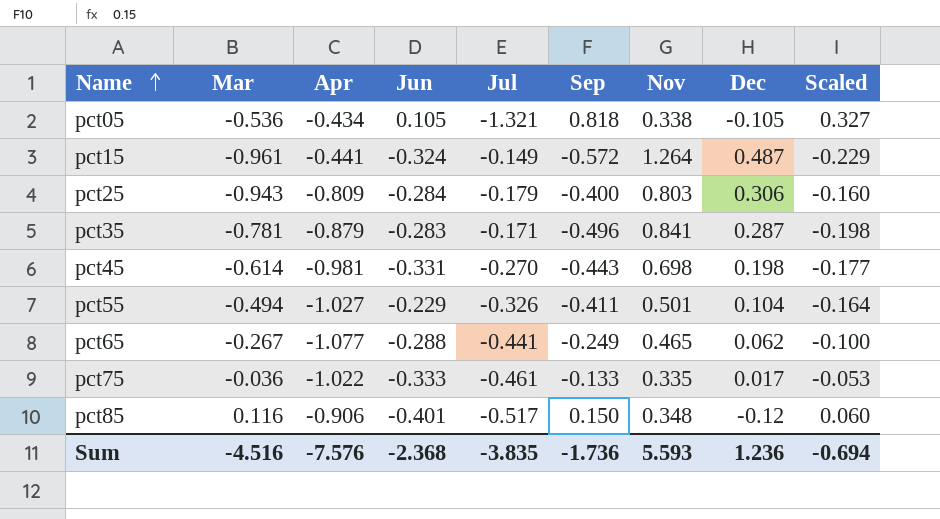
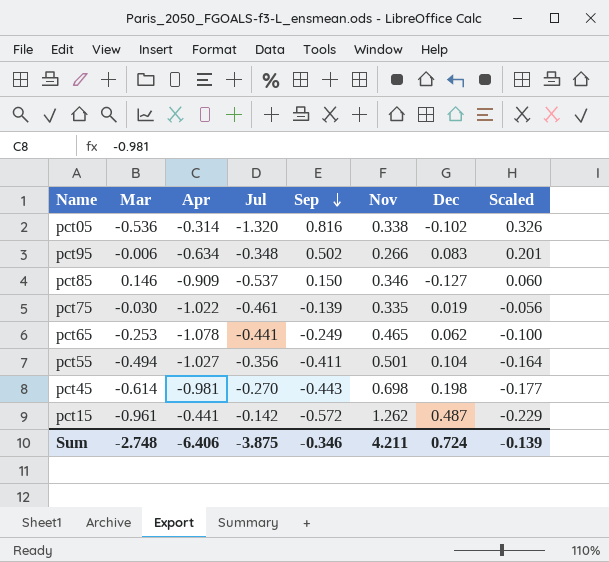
row order: Name ascending -> Sep descending
column Jun | position: 4 -> none
row pct25: -0.943 | -0.809 | -0.284 | -0.179 | -0.400 | 0.803 | 0.306 | -0.160 -> none
row pct35: -0.781 | -0.879 | -0.283 | -0.171 | -0.496 | 0.841 | 0.287 | -0.198 -> none
pct05 | Apr: -0.434 -> -0.314
pct05 | Jul: -1.321 -> -1.320
pct05 | Sep: 0.818 -> 0.816
pct05 | Dec: -0.105 -> -0.102
pct05 | Scaled: 0.327 -> 0.326
row pct95: none -> -0.006 | -0.634 | -0.348 | 0.502 | 0.266 | 0.083 | 0.201
pct85 | Mar: 0.116 -> 0.146
pct85 | Apr: -0.906 -> -0.909
pct85 | Jul: -0.517 -> -0.537
pct85 | Nov: 0.348 -> 0.346
pct85 | Dec: -0.12 -> -0.127
pct75 | Mar: -0.036 -> -0.030
pct75 | Sep: -0.133 -> -0.139
pct75 | Dec: 0.017 -> 0.019
pct75 | Scaled: -0.053 -> -0.056
pct65 | Mar: -0.267 -> -0.253
pct65 | Apr: -1.077 -> -1.078
pct55 | Jul: -0.326 -> -0.356
pct15 | Jul: -0.149 -> -0.142
pct15 | Nov: 1.264 -> 1.262
Sum | Mar: -4.516 -> -2.748
Sum | Apr: -7.576 -> -6.406
Sum | Jul: -3.835 -> -3.875
Sum | Sep: -1.736 -> -0.346
Sum | Nov: 5.593 -> 4.211
Sum | Dec: 1.236 -> 0.724
Sum | Scaled: -0.694 -> -0.139

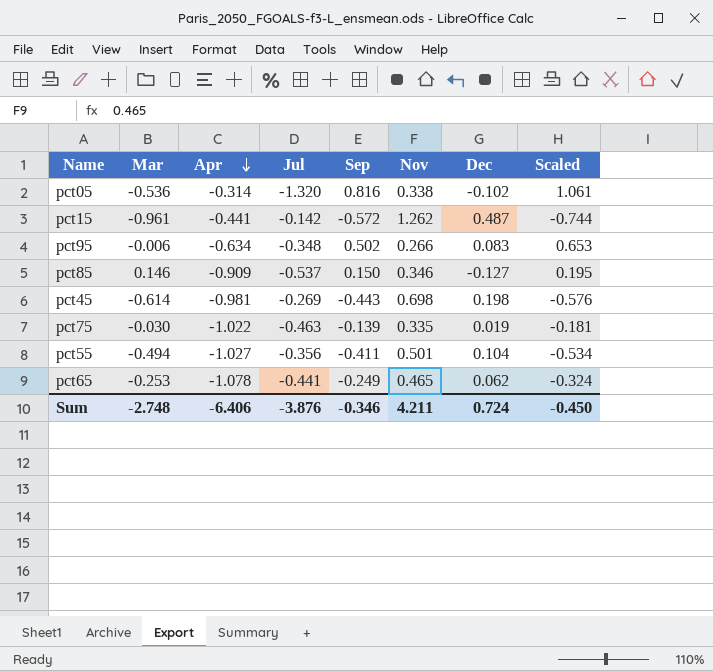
row order: Sep descending -> Apr descending
column Scaled | formula: [Sep] * 0.4 -> [Sep] * 1.3
pct45 | Jul: -0.270 -> -0.269
pct75 | Jul: -0.461 -> -0.463
Sum | Jul: -3.875 -> -3.876
Sum | Scaled: -0.139 -> -0.450

